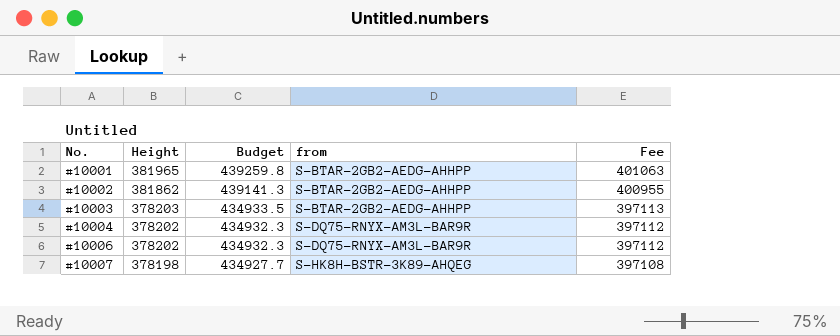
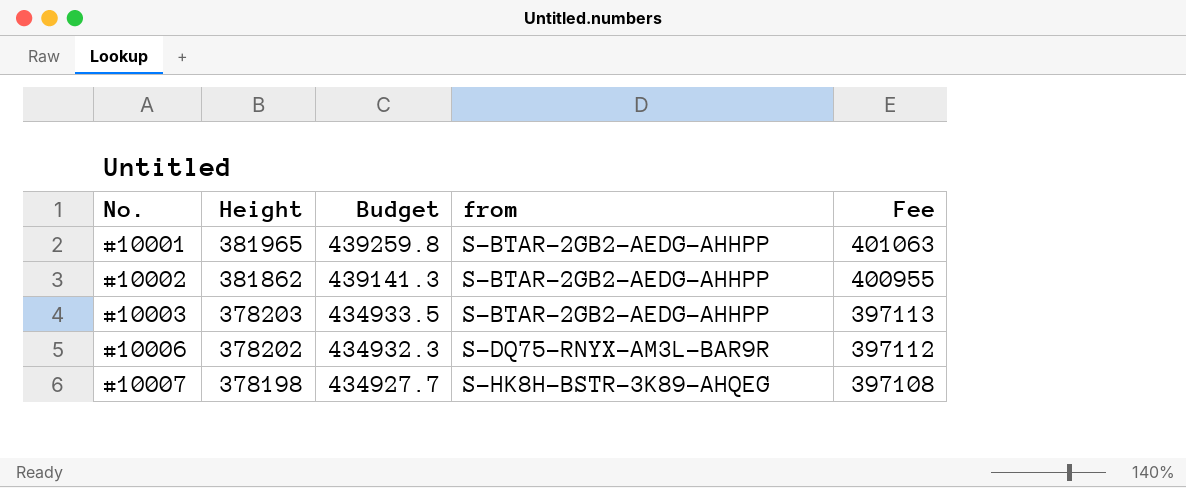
row #10004: 378202 | 434932.3 | S-DQ75-RNYX-AM3L-BAR9R | 397112 -> none

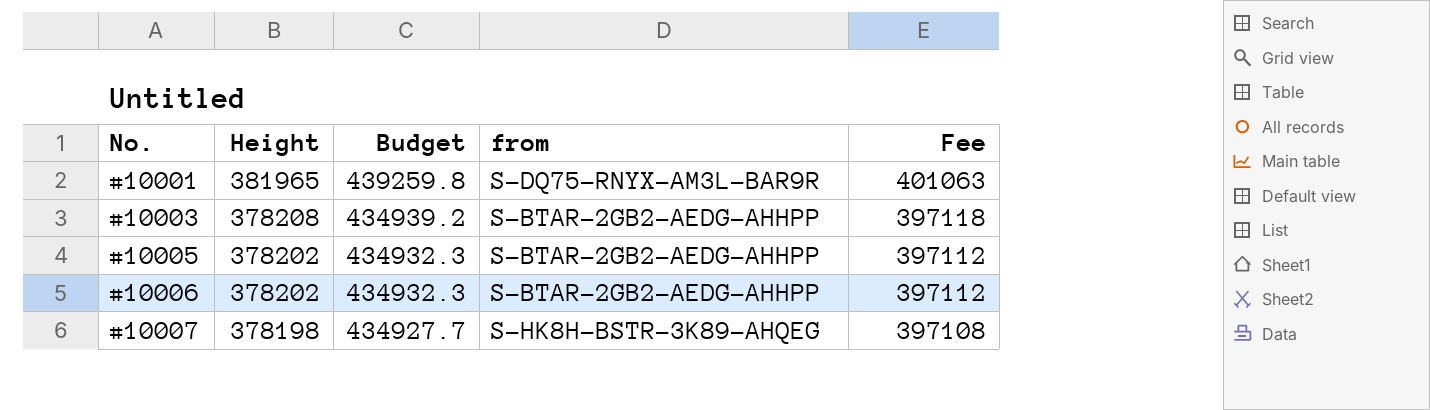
row #10002: 381862 | 439141.3 | S-BTAR-2GB2-AEDG-AHHPP | 400955 -> none
#10001 | from: S-BTAR-2GB2-AEDG-AHHPP -> S-DQ75-RNYX-AM3L-BAR9R
#10003 | Height: 378203 -> 378208
#10003 | Budget: 434933.5 -> 434939.2
#10003 | Fee: 397113 -> 397118
row #10005: none -> 378202 | 434932.3 | S-BTAR-2GB2-AEDG-AHHPP | 397112
#10006 | from: S-DQ75-RNYX-AM3L-BAR9R -> S-BTAR-2GB2-AEDG-AHHPP

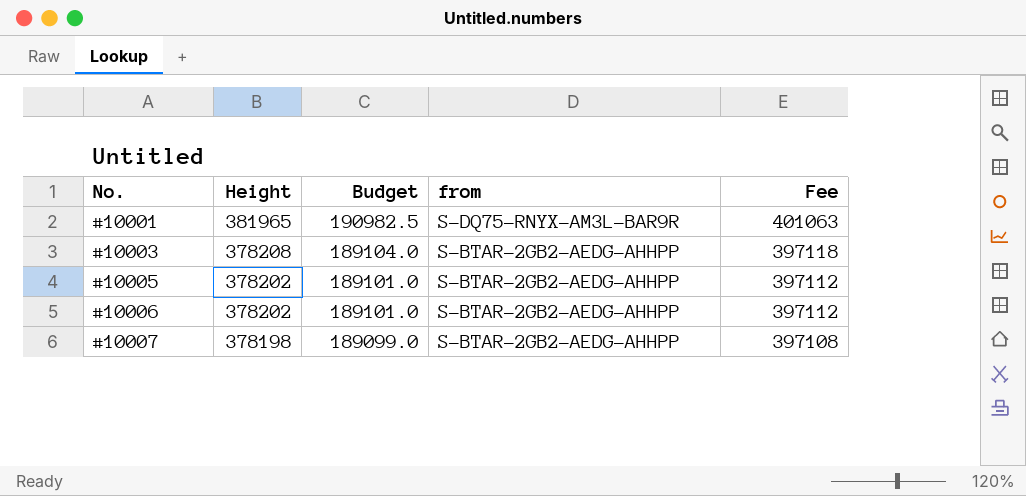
column Budget | formula: [Height] * 1.15 -> [Height] * 0.5
#10007 | from: S-HK8H-BSTR-3K89-AHQEG -> S-BTAR-2GB2-AEDG-AHHPP

